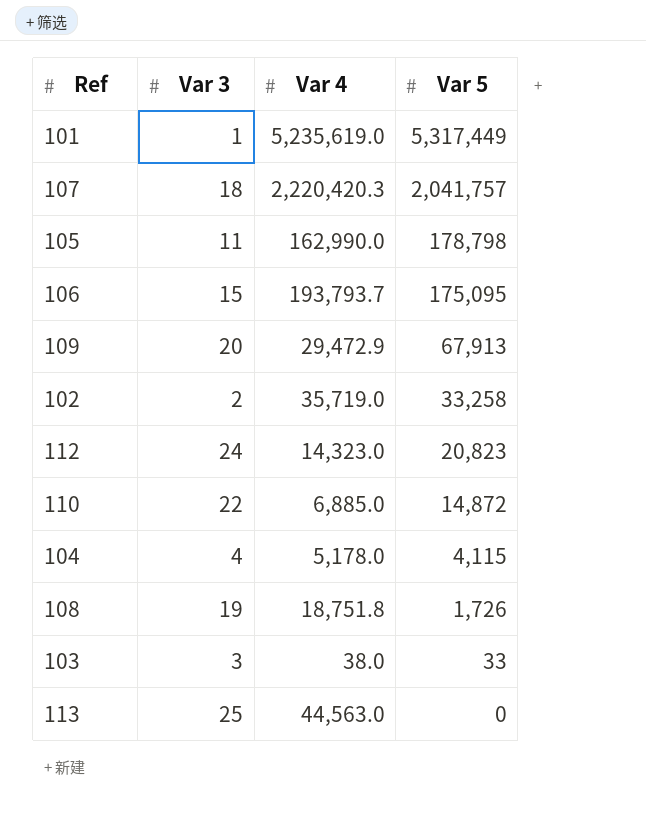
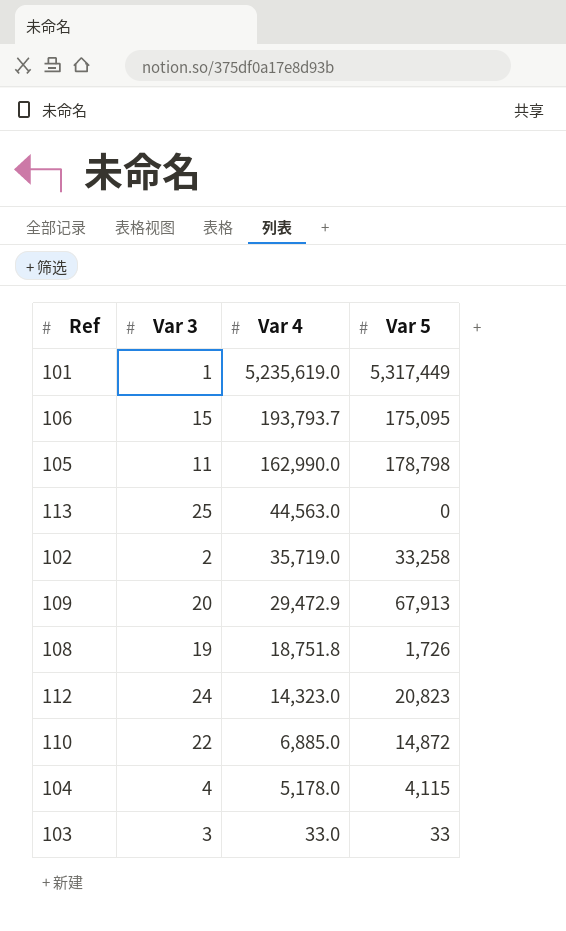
row order: Var 5 descending -> Var 4 descending
row 107: 18 | 2,220,420.3 | 2,041,757 -> none
103 | Var 4: 38.0 -> 33.0

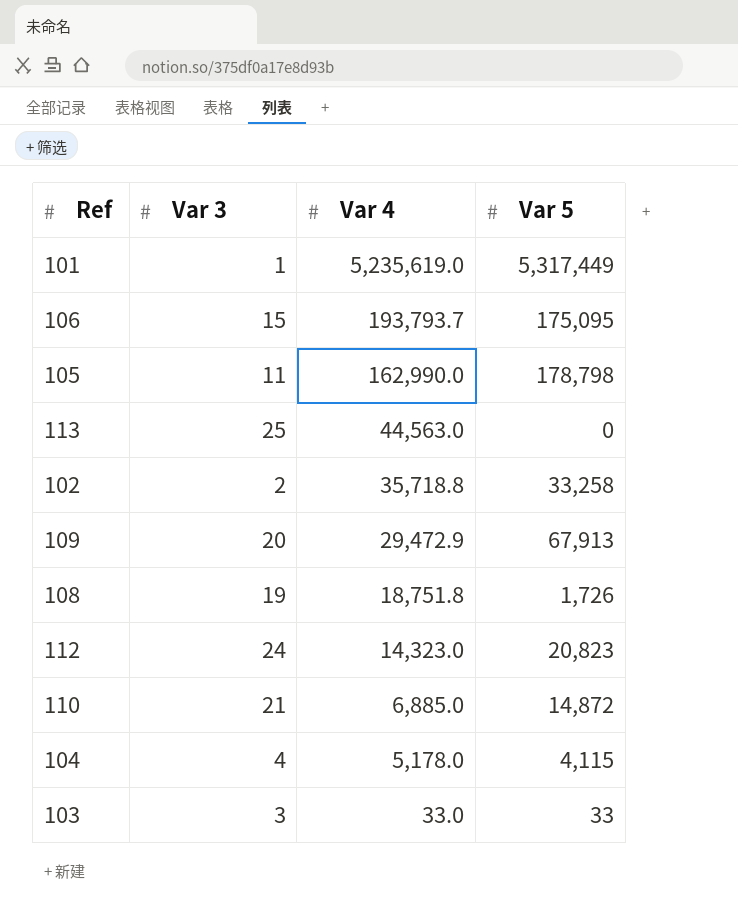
102 | Var 4: 35,719.0 -> 35,718.8
110 | Var 3: 22 -> 21

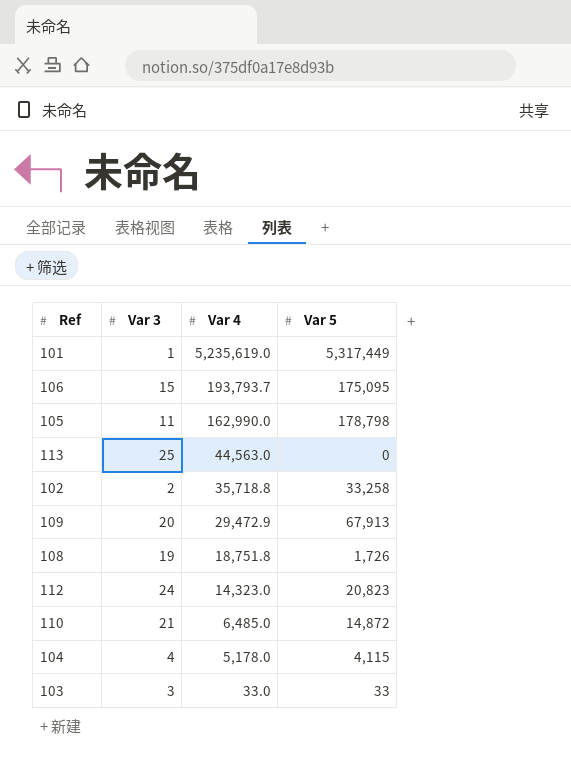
110 | Var 4: 6,885.0 -> 6,485.0

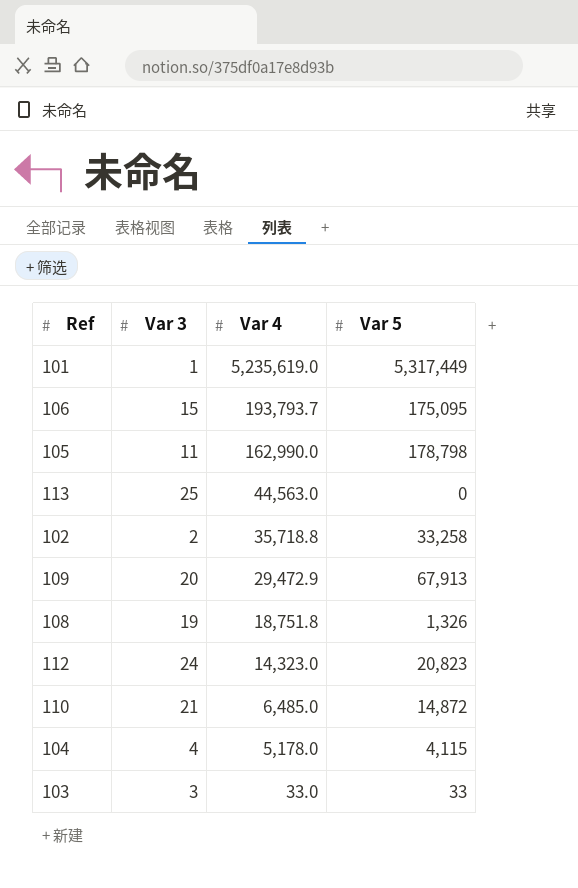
108 | Var 5: 1,726 -> 1,326

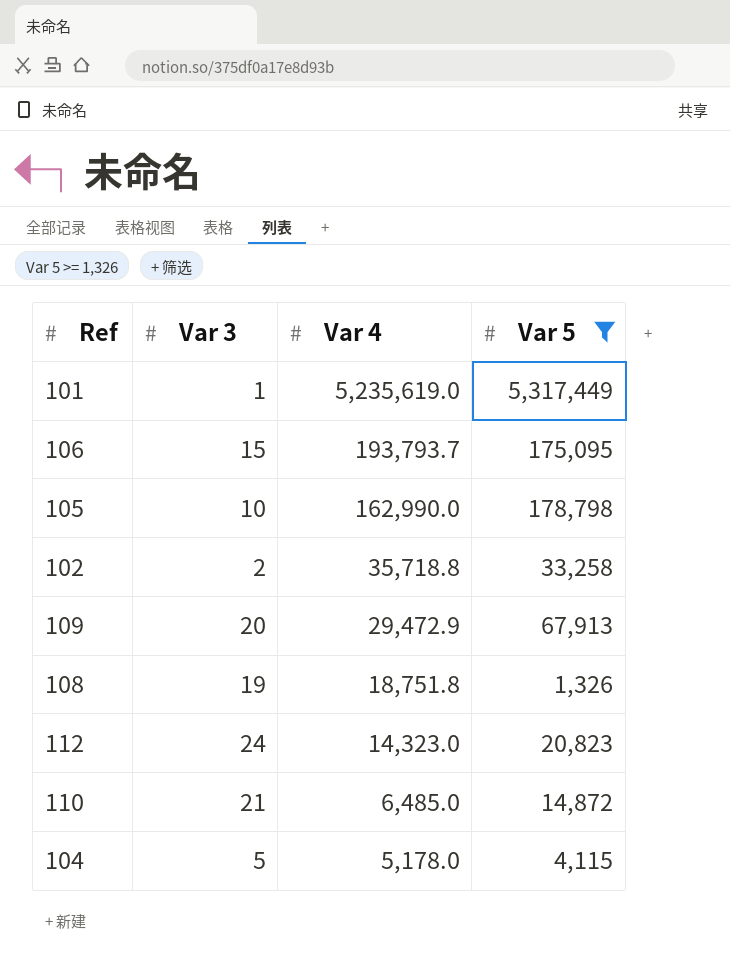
filter: none -> Var 5 >= 1,326
105 | Var 3: 11 -> 10
104 | Var 3: 4 -> 5

